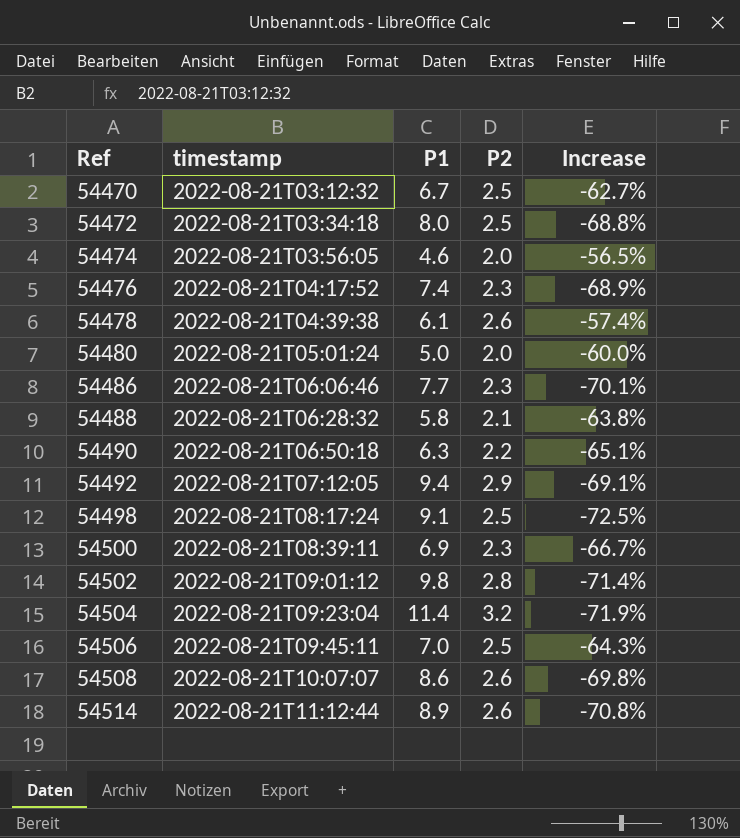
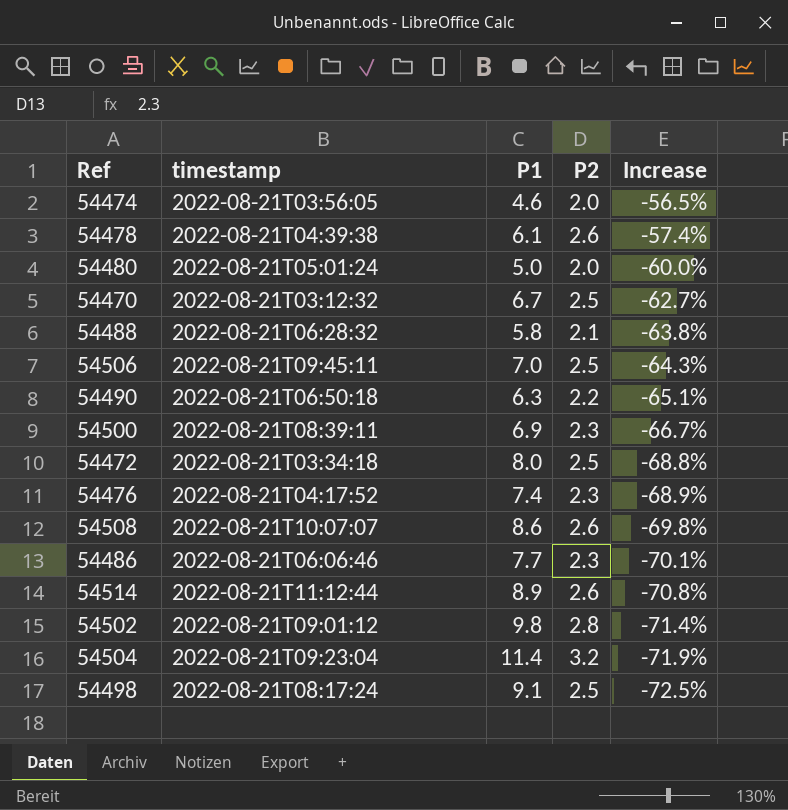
row order: Ref ascending -> Increase descending
row 54492: 2022-08-21T07:12:05 | 9.4 | 2.9 | -69.1% -> none

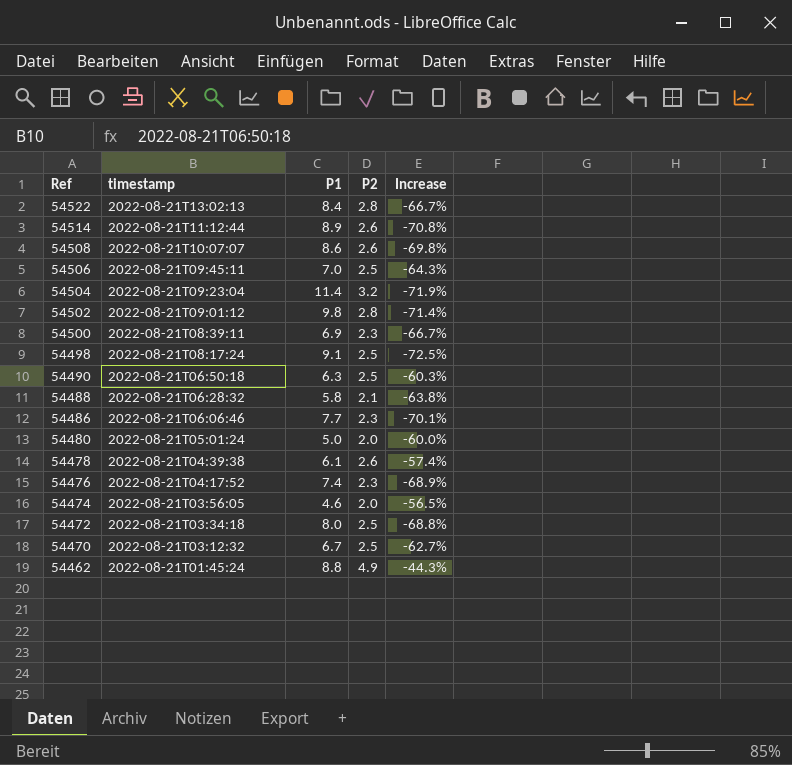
row order: Increase descending -> Ref descending
row 54522: none -> 2022-08-21T13:02:13 | 8.4 | 2.8 | -66.7%
54490 | P2: 2.2 -> 2.5
54490 | Increase: -65.1% -> -60.3%
row 54462: none -> 2022-08-21T01:45:24 | 8.8 | 4.9 | -44.3%

